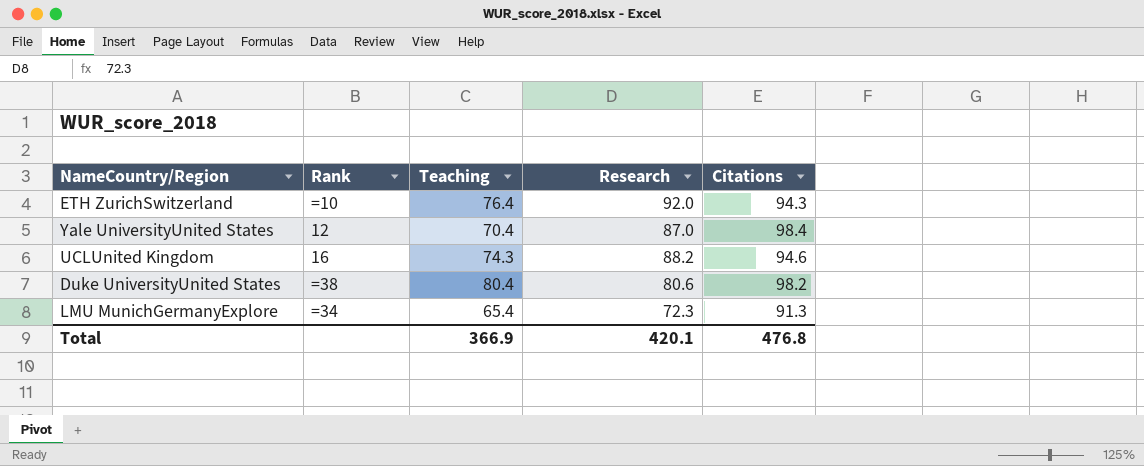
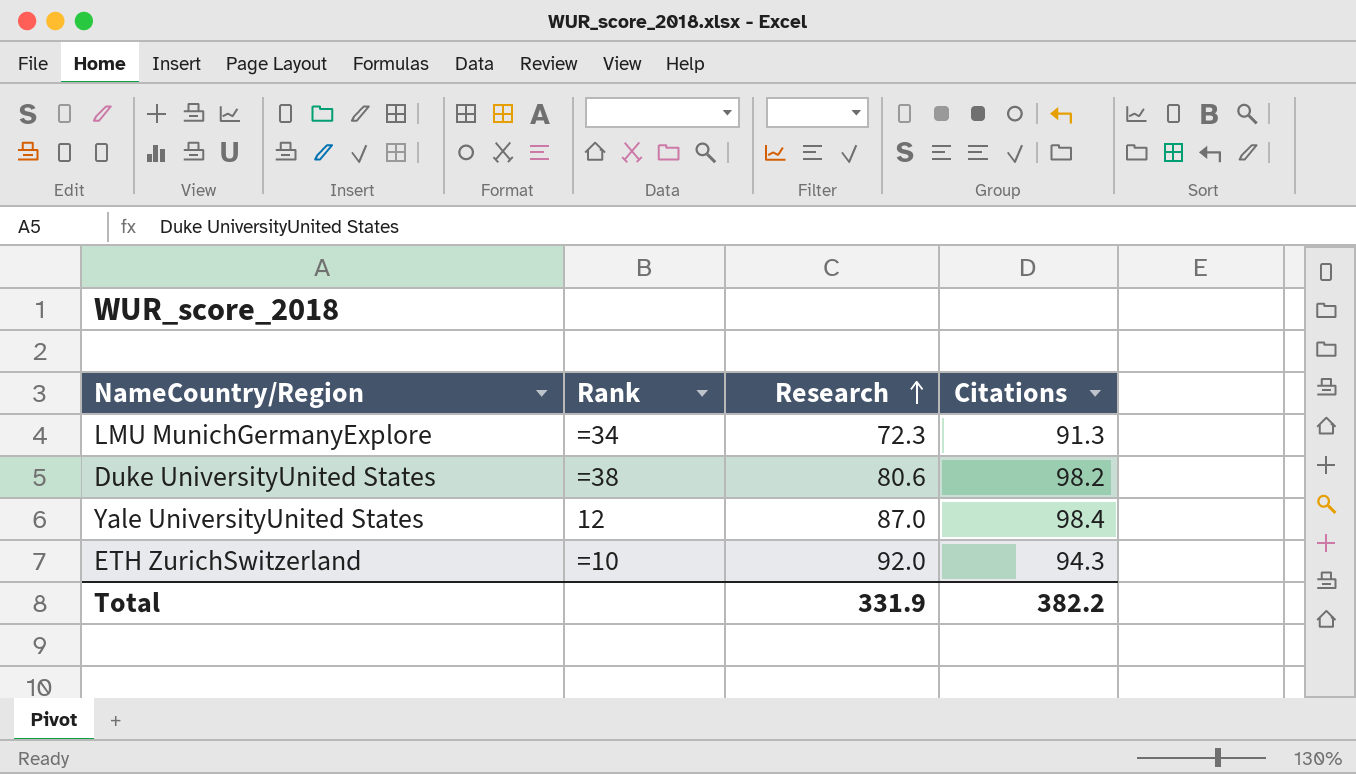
row order: none -> Research ascending
column Teaching | position: 3 -> none
row UCLUnited Kingdom: 16 | 74.3 | 88.2 | 94.6 -> none
Total | Research: 420.1 -> 331.9
Total | Citations: 476.8 -> 382.2

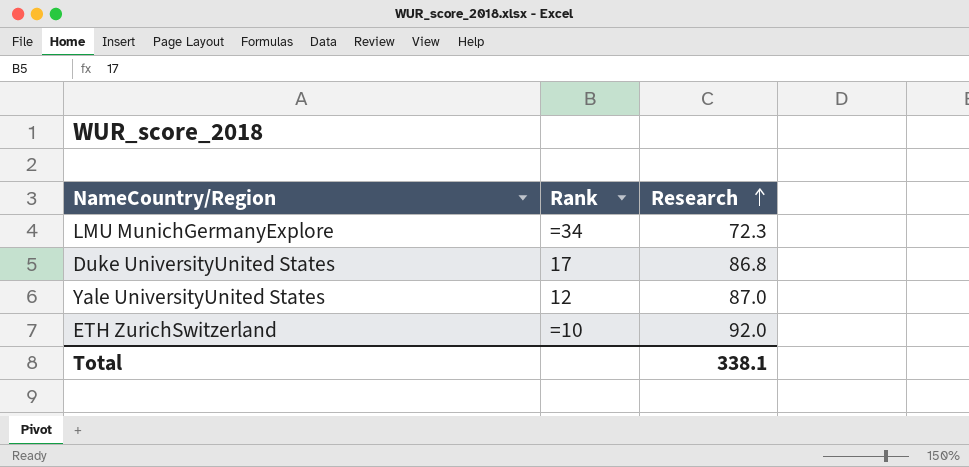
column Citations | position: 4 -> none
Duke UniversityUnited States | Rank: =38 -> 17
Duke UniversityUnited States | Research: 80.6 -> 86.8
Total | Research: 331.9 -> 338.1

